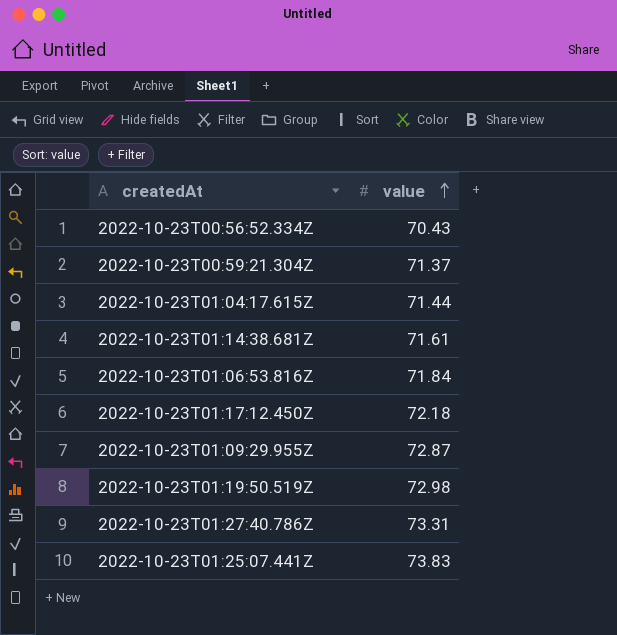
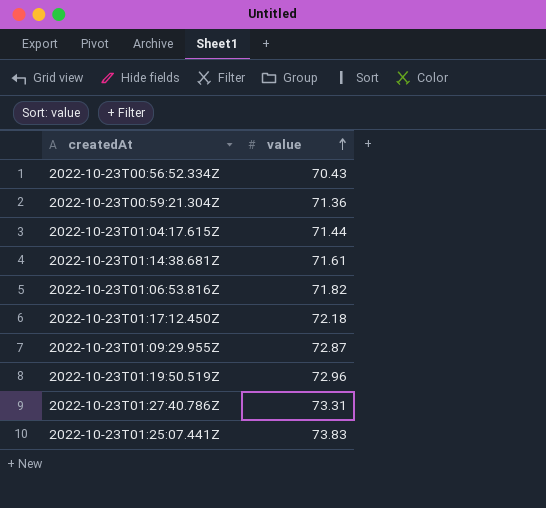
2022-10-23T00:59:21.304Z | value: 71.37 -> 71.36
2022-10-23T01:06:53.816Z | value: 71.84 -> 71.82
2022-10-23T01:19:50.519Z | value: 72.98 -> 72.96

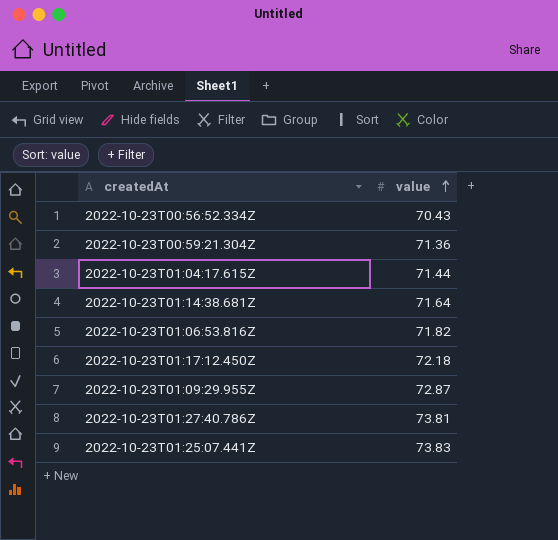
row 2022-10-23T01:19:50.519Z: 72.96 -> none
2022-10-23T01:14:38.681Z | value: 71.61 -> 71.64
2022-10-23T01:27:40.786Z | value: 73.31 -> 73.81

